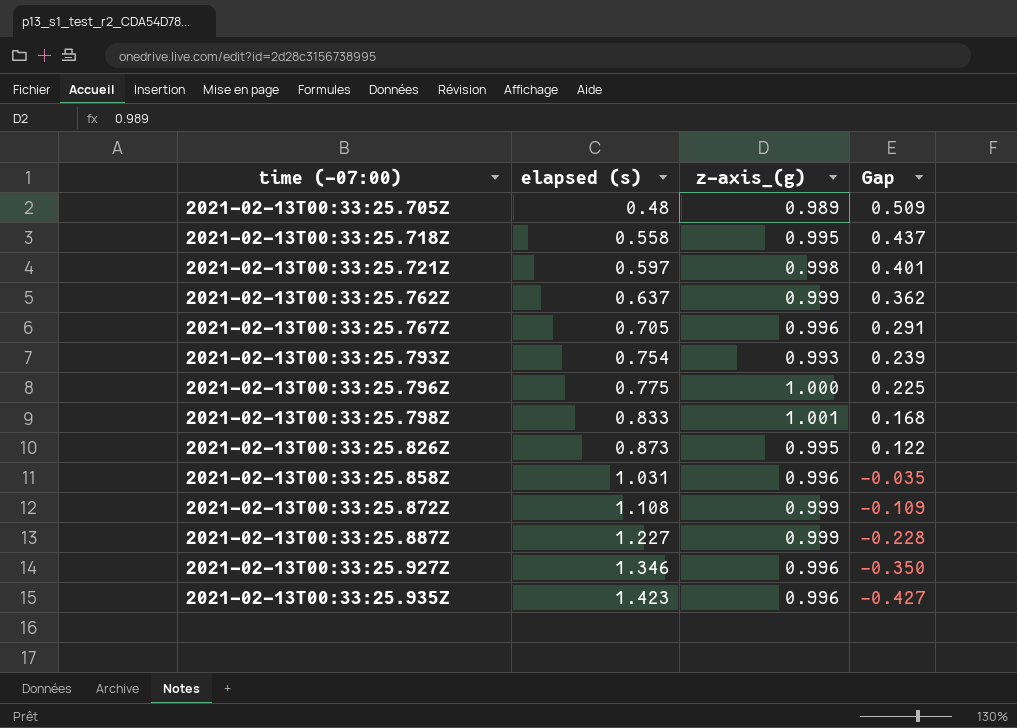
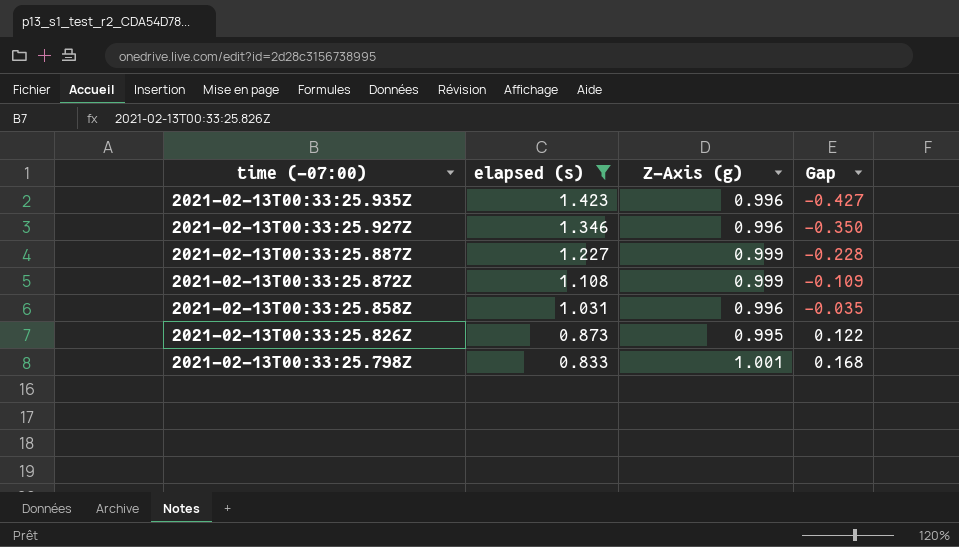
filter: none -> elapsed (s) >= 0.833
row order: time (-07:00) ascending -> time (-07:00) descending
column name: z-axis_(g) -> Z-Axis (g)

